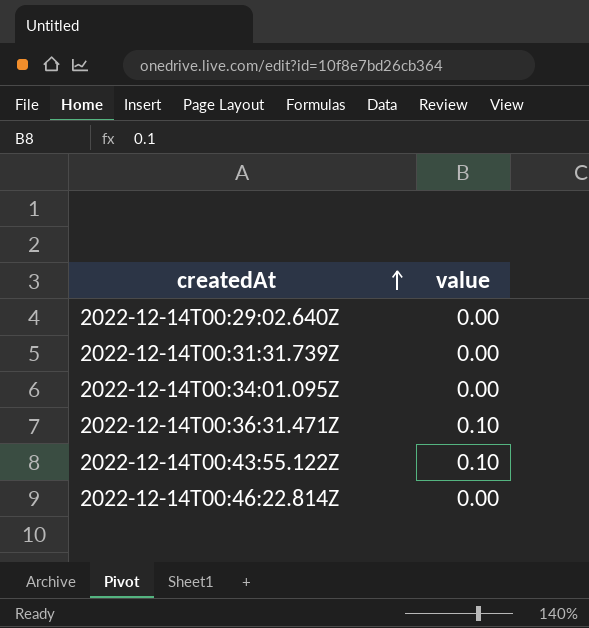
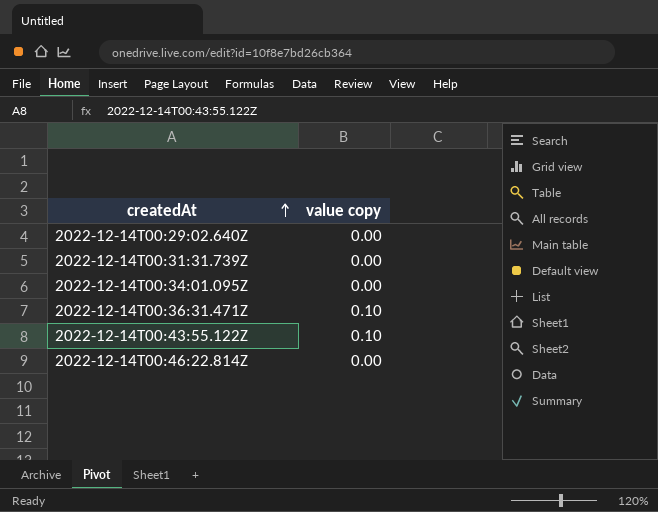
column name: value -> value copy

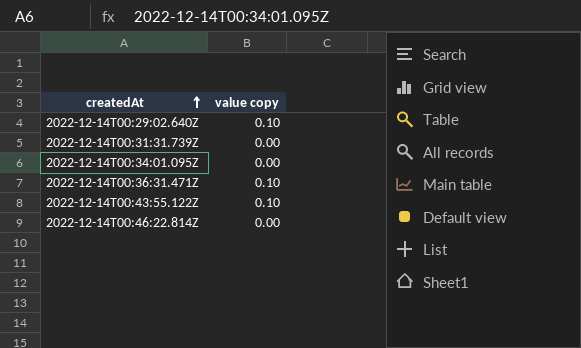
2022-12-14T00:29:02.640Z | value copy: 0.00 -> 0.10

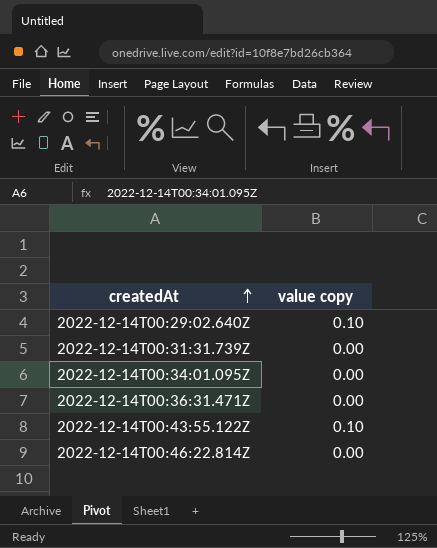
2022-12-14T00:36:31.471Z | value copy: 0.10 -> 0.00

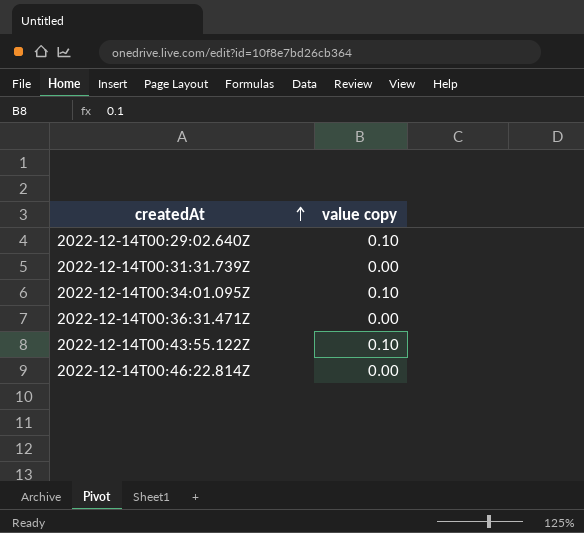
2022-12-14T00:34:01.095Z | value copy: 0.00 -> 0.10

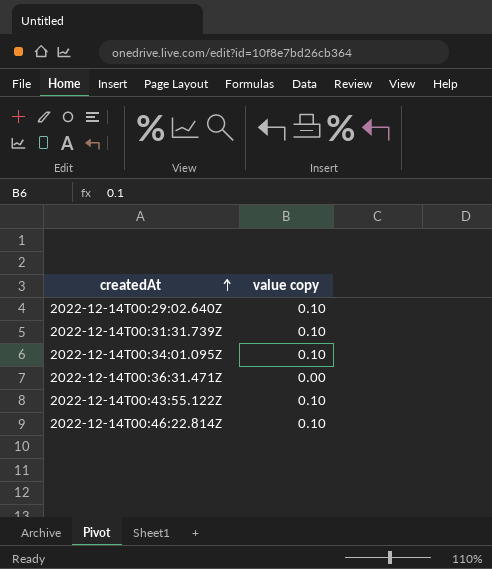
2022-12-14T00:31:31.739Z | value copy: 0.00 -> 0.10
2022-12-14T00:46:22.814Z | value copy: 0.00 -> 0.10

